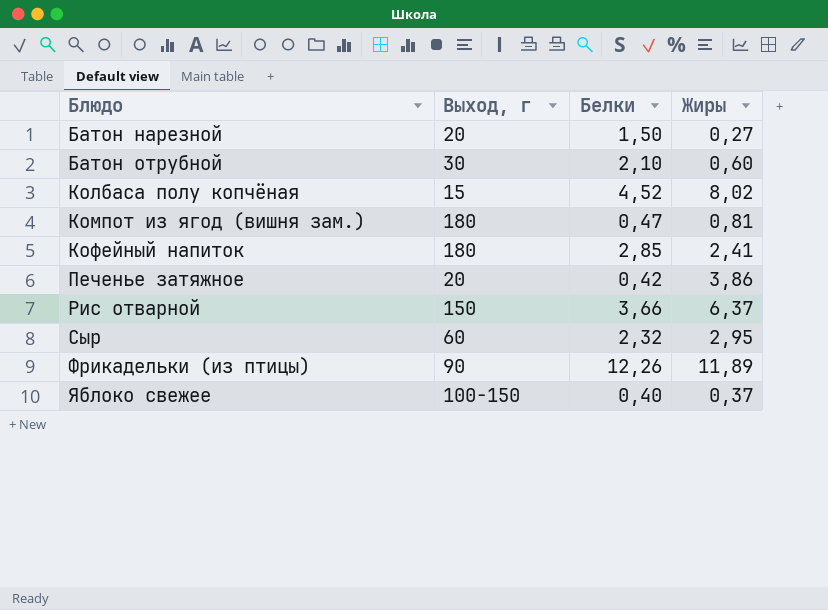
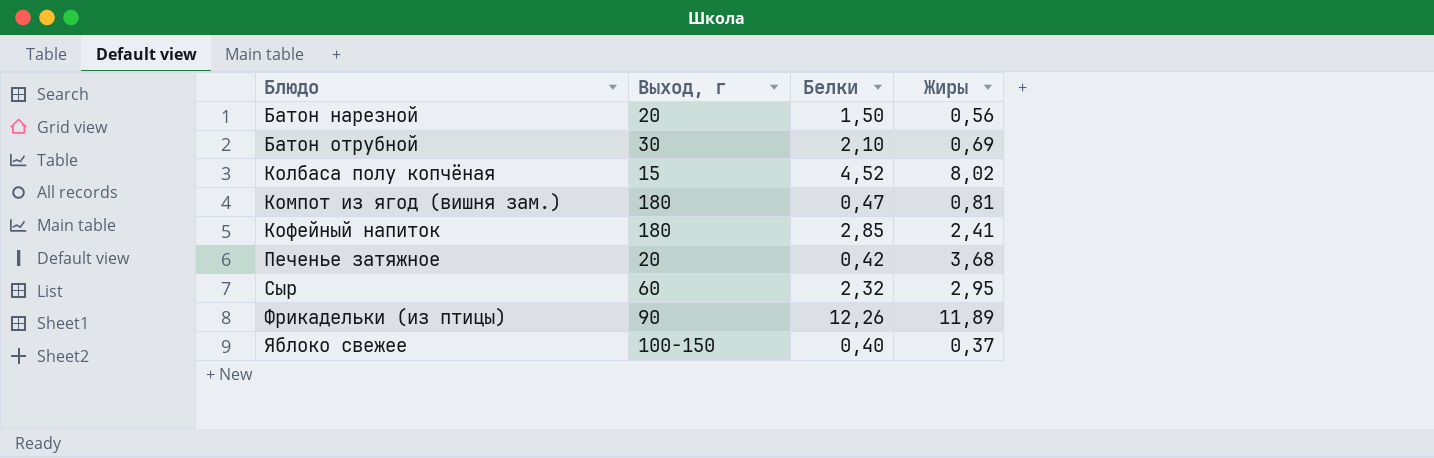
row Рис отварной: 150 | 3,66 | 6,37 -> none
Батон нарезной | Жиры: 0,27 -> 0,56
Батон отрубной | Жиры: 0,60 -> 0,69
Печенье затяжное | Жиры: 3,86 -> 3,68

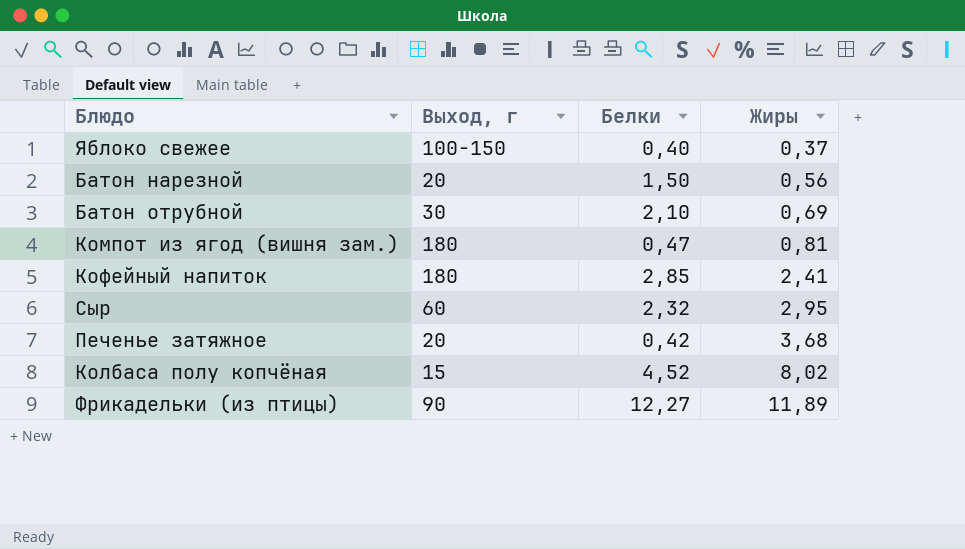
row order: Блюдо ascending -> Жиры ascending
Фрикадельки (из птицы) | Белки: 12,26 -> 12,27

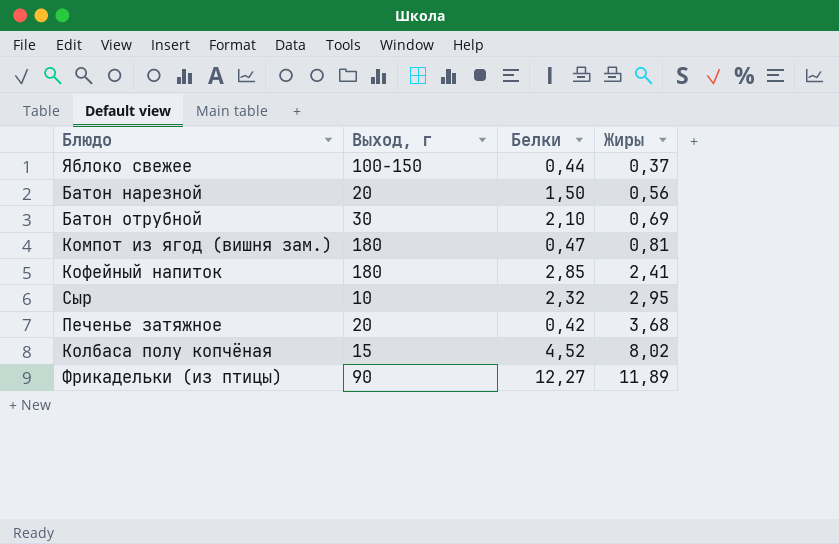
Яблоко свежее | Белки: 0,40 -> 0,44
Сыр | Выход, г: 60 -> 10

